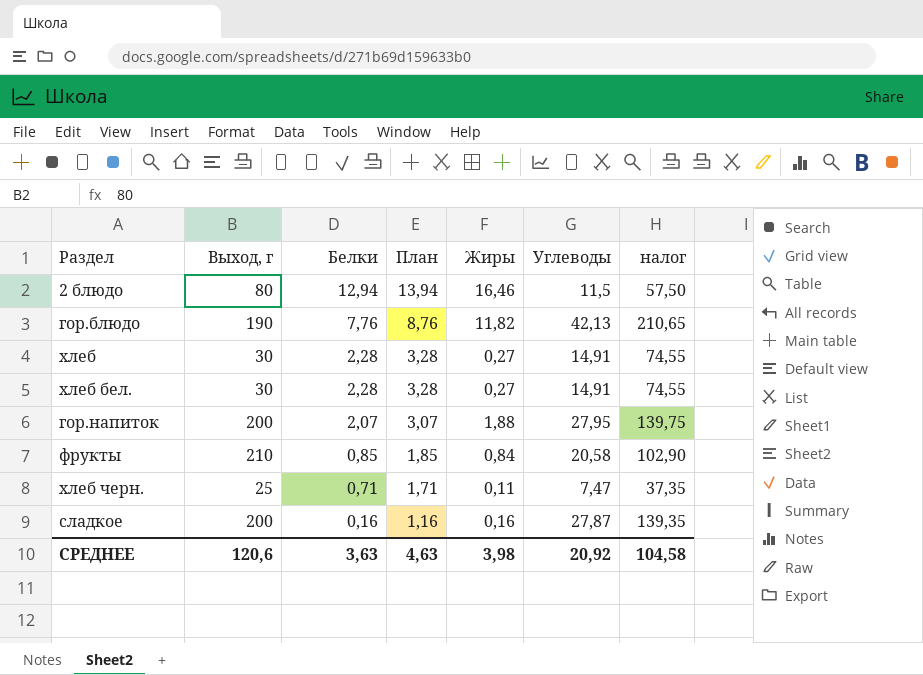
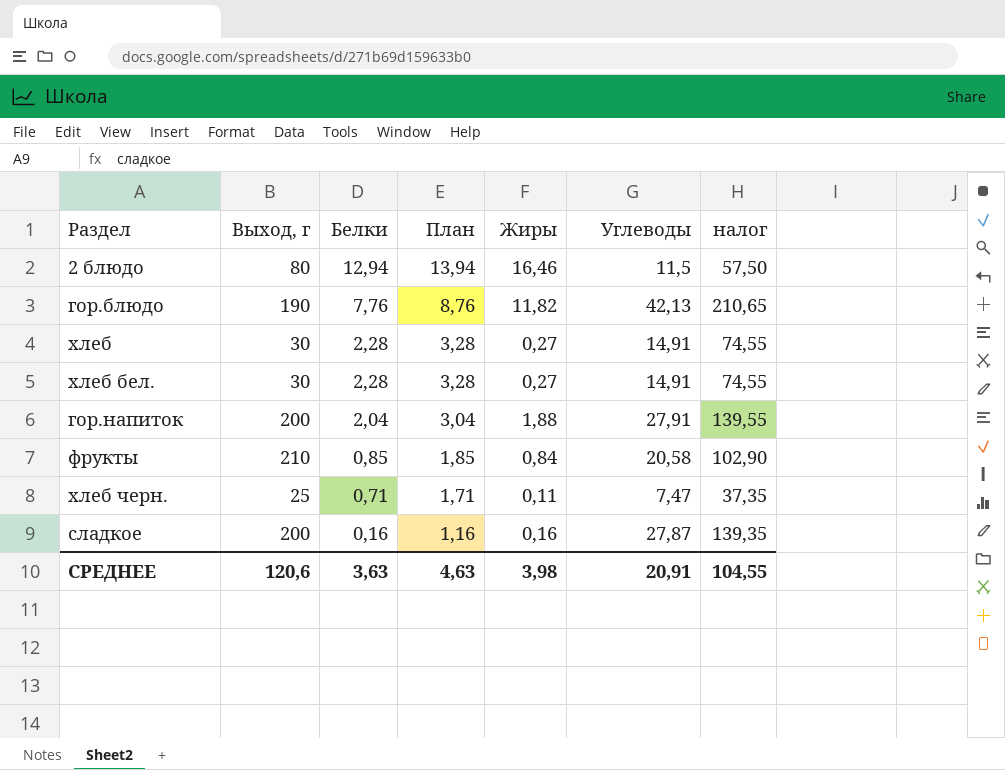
гор.напиток | Белки: 2,07 -> 2,04
гор.напиток | План: 3,07 -> 3,04
гор.напиток | Углеводы: 27,95 -> 27,91
гор.напиток | налог: 139,75 -> 139,55
СРЕДНЕЕ | Углеводы: 20,92 -> 20,91
СРЕДНЕЕ | налог: 104,58 -> 104,55

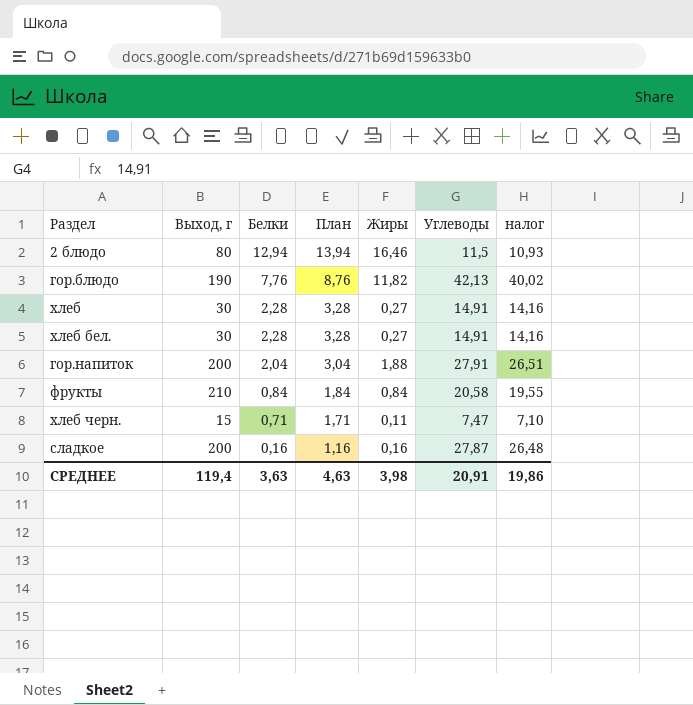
column налог | formula: [Углеводы] * 5 -> [Углеводы] * 0,95
фрукты | Белки: 0,85 -> 0,84
фрукты | План: 1,85 -> 1,84
хлеб черн. | Выход, г: 25 -> 15
СРЕДНЕЕ | Выход, г: 120,6 -> 119,4
СРЕДНЕЕ | налог: 104,55 -> 19,86

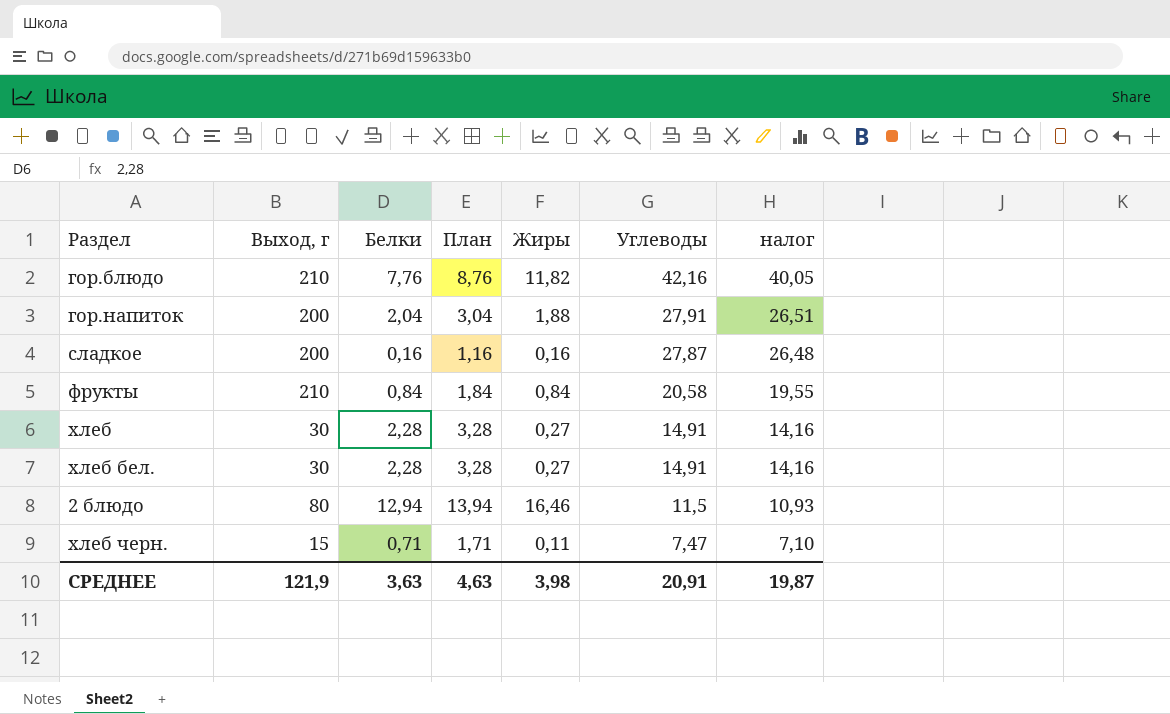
row order: Белки descending -> Углеводы descending
гор.блюдо | Выход, г: 190 -> 210
гор.блюдо | Углеводы: 42,13 -> 42,16
гор.блюдо | налог: 40,02 -> 40,05
СРЕДНЕЕ | Выход, г: 119,4 -> 121,9
СРЕДНЕЕ | налог: 19,86 -> 19,87

